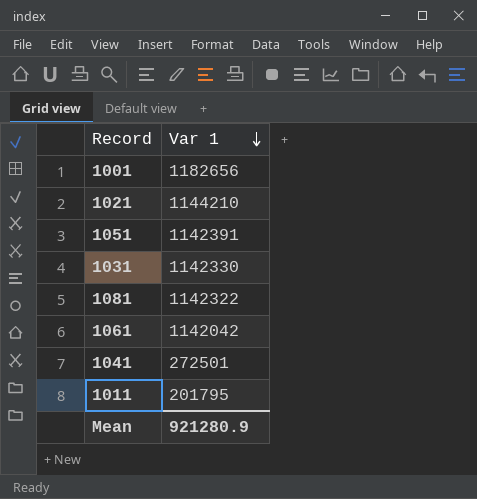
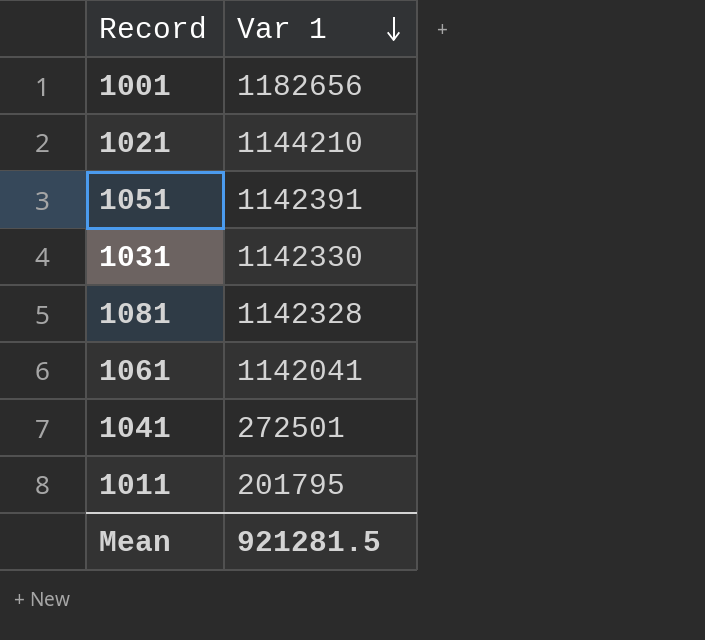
1081 | Var 1: 1142322 -> 1142328
1061 | Var 1: 1142042 -> 1142041
Mean | Var 1: 921280.9 -> 921281.5

